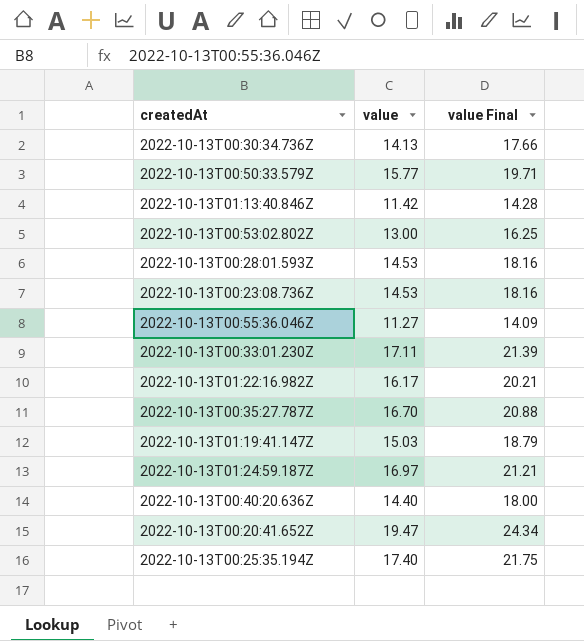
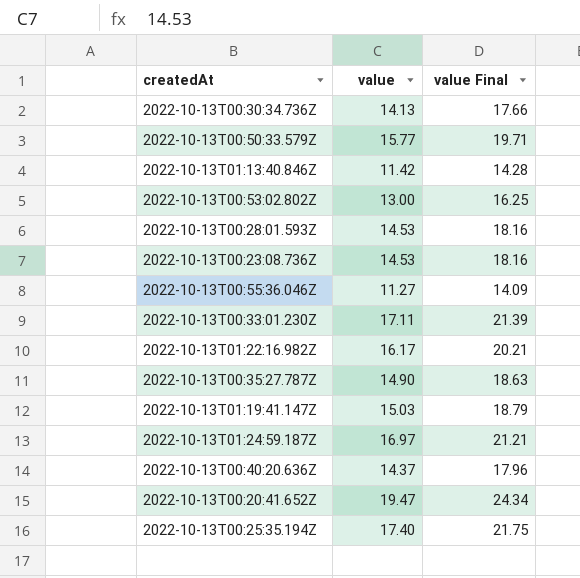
2022-10-13T00:35:27.787Z | value: 16.70 -> 14.90
2022-10-13T00:35:27.787Z | value Final: 20.88 -> 18.63
2022-10-13T00:40:20.636Z | value: 14.40 -> 14.37
2022-10-13T00:40:20.636Z | value Final: 18.00 -> 17.96

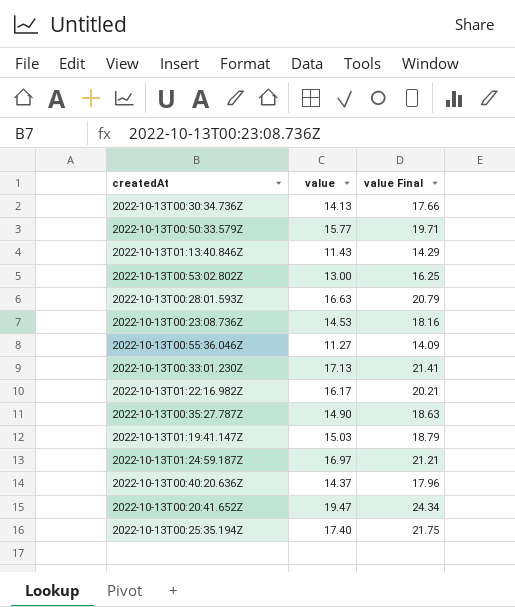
2022-10-13T01:13:40.846Z | value: 11.42 -> 11.43
2022-10-13T01:13:40.846Z | value Final: 14.28 -> 14.29
2022-10-13T00:28:01.593Z | value: 14.53 -> 16.63
2022-10-13T00:28:01.593Z | value Final: 18.16 -> 20.79
2022-10-13T00:33:01.230Z | value: 17.11 -> 17.13
2022-10-13T00:33:01.230Z | value Final: 21.39 -> 21.41

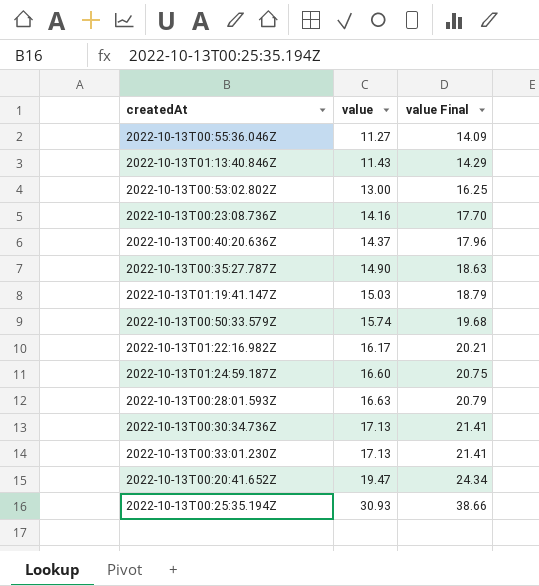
row order: none -> value ascending
2022-10-13T00:23:08.736Z | value: 14.53 -> 14.16
2022-10-13T00:23:08.736Z | value Final: 18.16 -> 17.70
2022-10-13T00:50:33.579Z | value: 15.77 -> 15.74
2022-10-13T00:50:33.579Z | value Final: 19.71 -> 19.68
2022-10-13T01:24:59.187Z | value: 16.97 -> 16.60
2022-10-13T01:24:59.187Z | value Final: 21.21 -> 20.75
2022-10-13T00:30:34.736Z | value: 14.13 -> 17.13
2022-10-13T00:30:34.736Z | value Final: 17.66 -> 21.41
2022-10-13T00:25:35.194Z | value: 17.40 -> 30.93
2022-10-13T00:25:35.194Z | value Final: 21.75 -> 38.66

